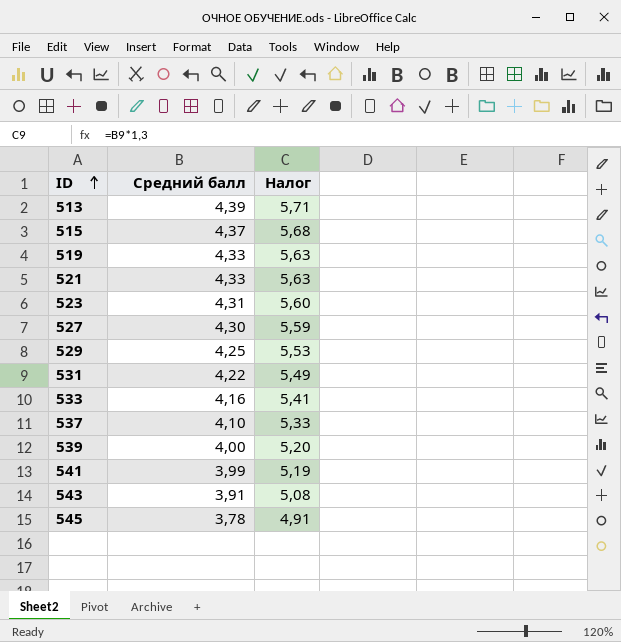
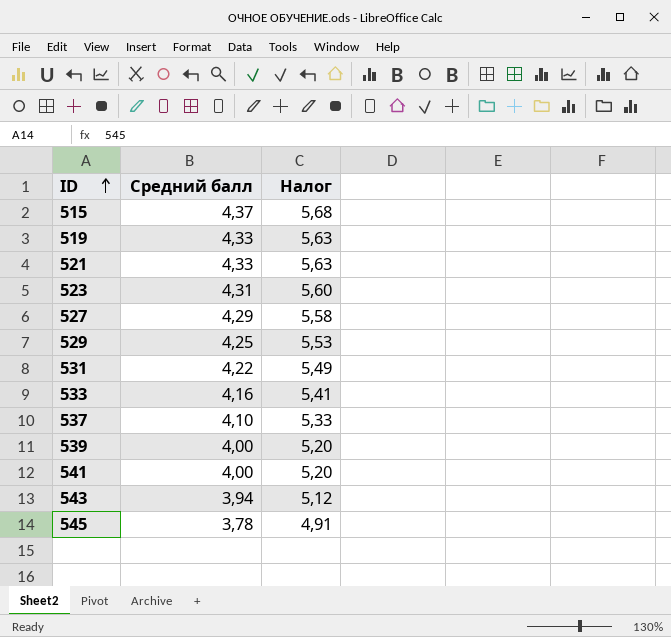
row 513: 4,39 | 5,71 -> none
527 | Средний балл: 4,30 -> 4,29
527 | Налог: 5,59 -> 5,58
541 | Средний балл: 3,99 -> 4,00
541 | Налог: 5,19 -> 5,20
543 | Средний балл: 3,91 -> 3,94
543 | Налог: 5,08 -> 5,12

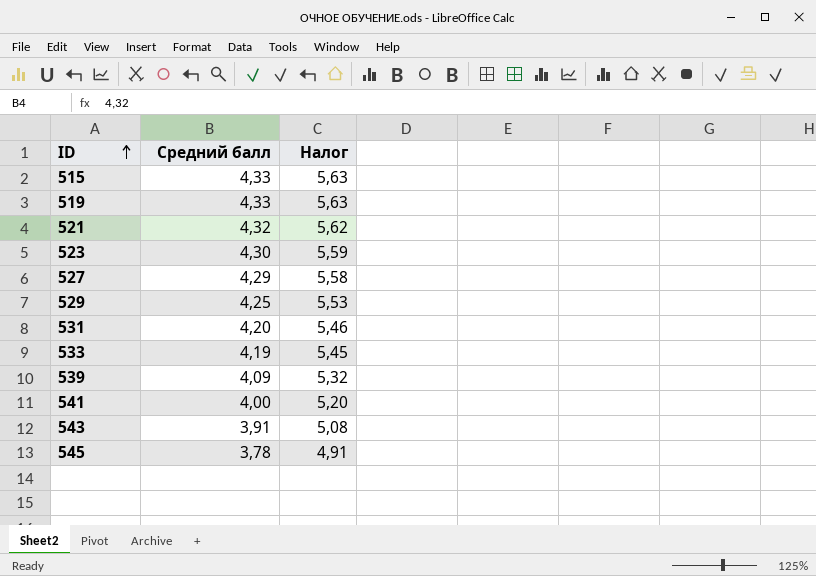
row 537: 4,10 | 5,33 -> none
515 | Средний балл: 4,37 -> 4,33
515 | Налог: 5,68 -> 5,63
521 | Средний балл: 4,33 -> 4,32
521 | Налог: 5,63 -> 5,62
523 | Средний балл: 4,31 -> 4,30
523 | Налог: 5,60 -> 5,59
531 | Средний балл: 4,22 -> 4,20
531 | Налог: 5,49 -> 5,46
533 | Средний балл: 4,16 -> 4,19
533 | Налог: 5,41 -> 5,45
539 | Средний балл: 4,00 -> 4,09
539 | Налог: 5,20 -> 5,32
543 | Средний балл: 3,94 -> 3,91
543 | Налог: 5,12 -> 5,08

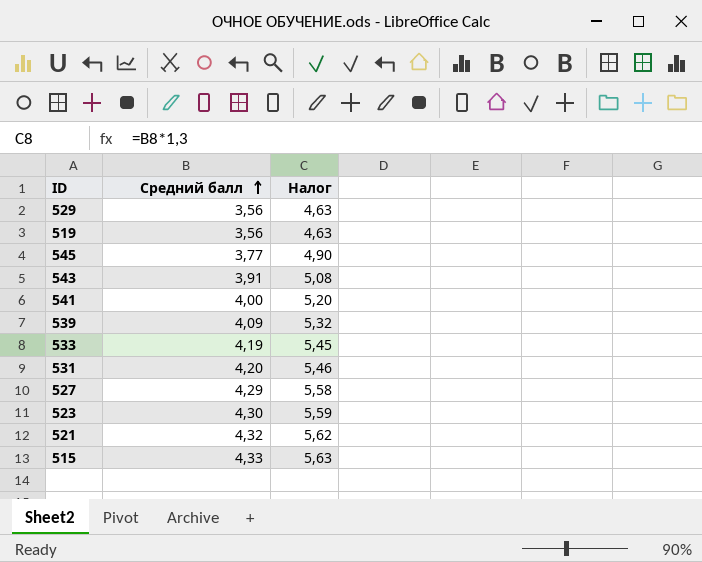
row order: ID ascending -> Средний балл ascending
529 | Средний балл: 4,25 -> 3,56
529 | Налог: 5,53 -> 4,63
519 | Средний балл: 4,33 -> 3,56
519 | Налог: 5,63 -> 4,63
545 | Средний балл: 3,78 -> 3,77
545 | Налог: 4,91 -> 4,90

